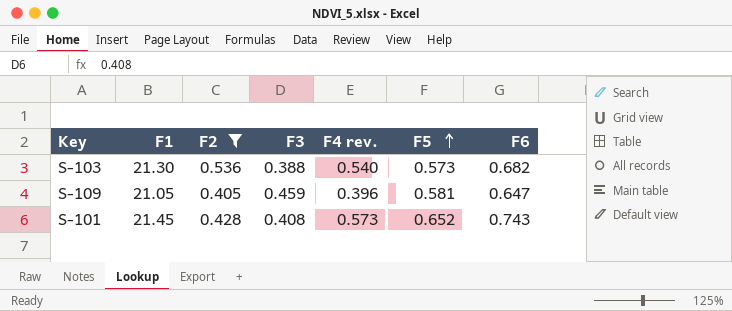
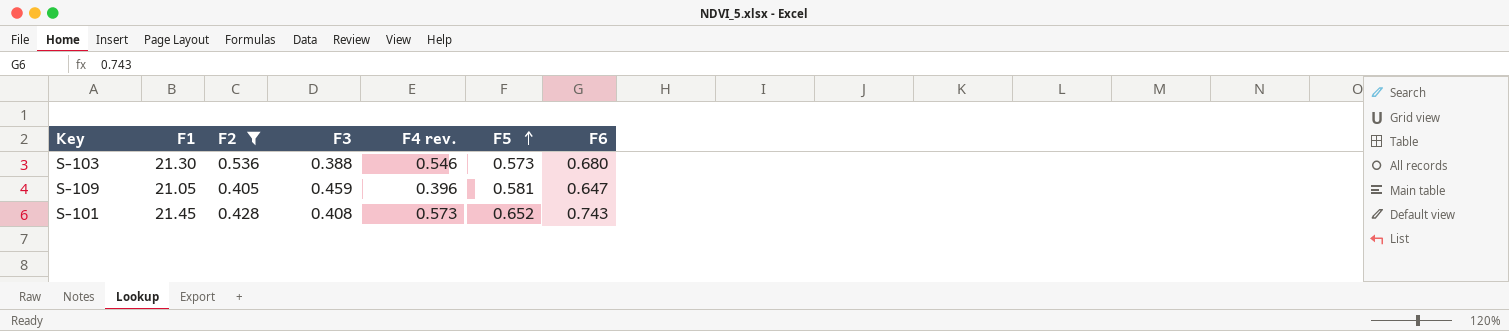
S-103 | F4 rev.: 0.540 -> 0.546
S-103 | F6: 0.682 -> 0.680

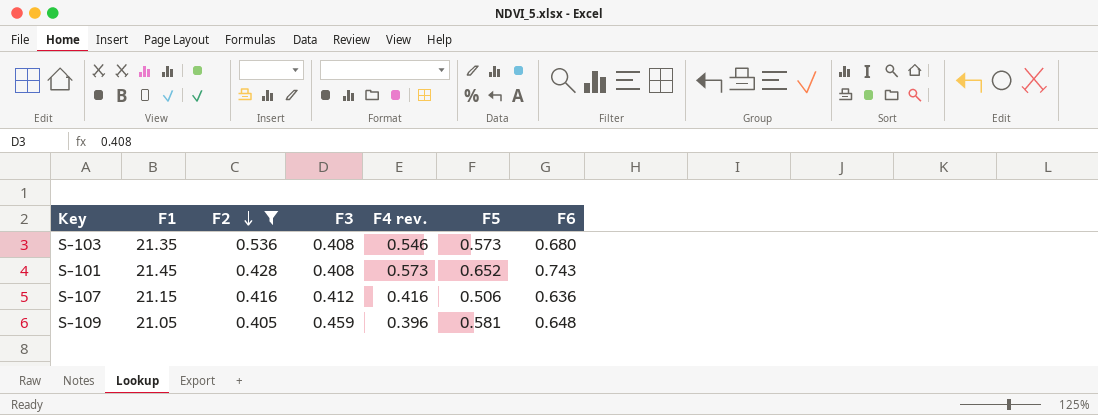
row order: F5 ascending -> F2 descending
S-103 | F1: 21.30 -> 21.35
S-103 | F3: 0.388 -> 0.408
row S-107: none -> 21.15 | 0.416 | 0.412 | 0.416 | 0.506 | 0.636
S-109 | F6: 0.647 -> 0.648

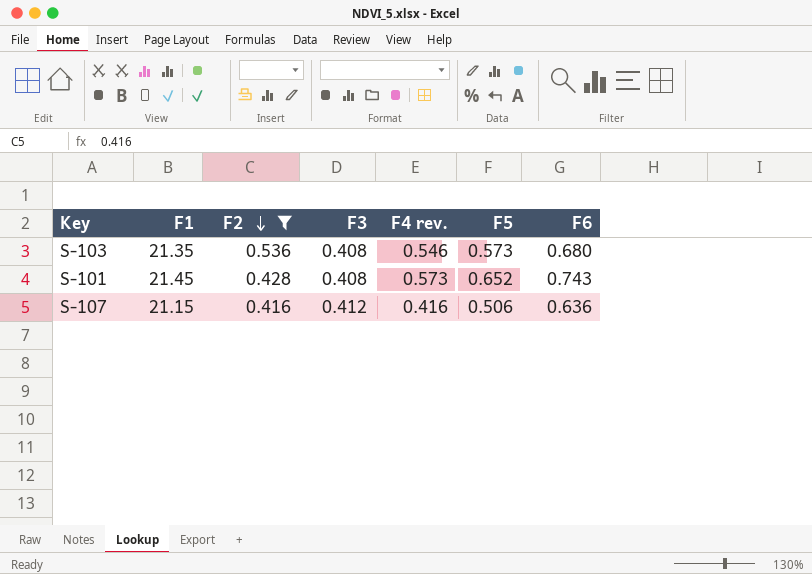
row S-109: 21.05 | 0.405 | 0.459 | 0.396 | 0.581 | 0.648 -> none

